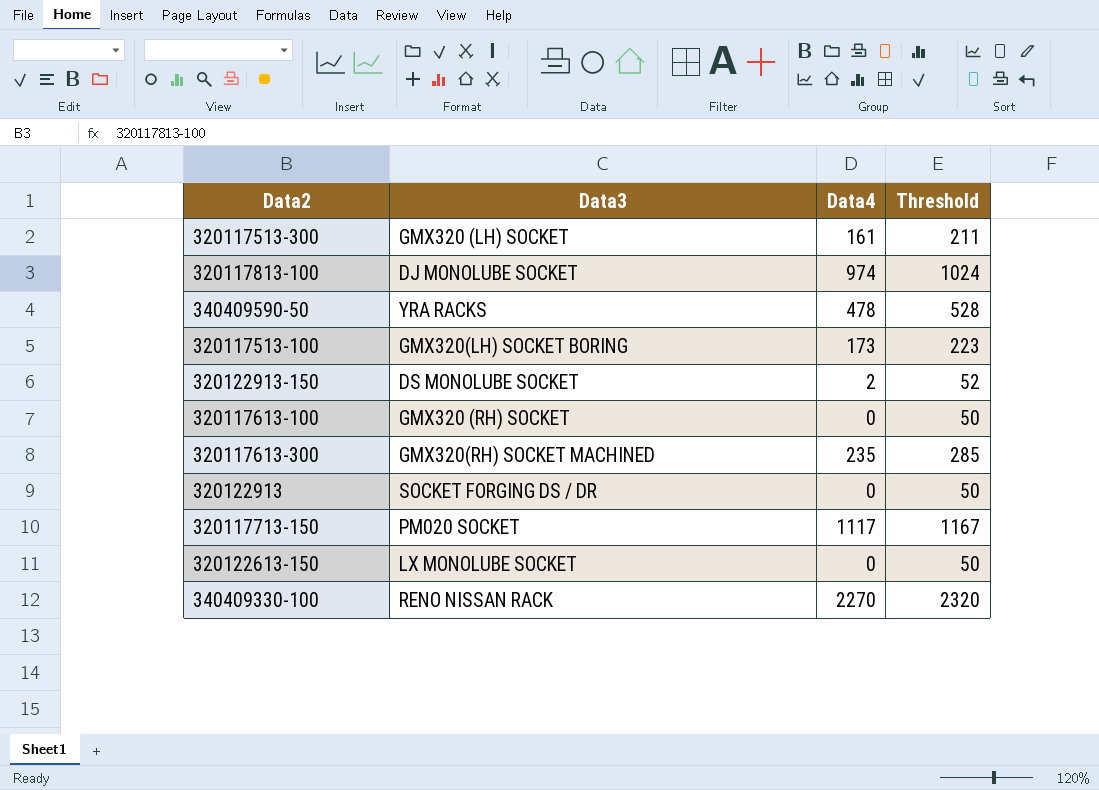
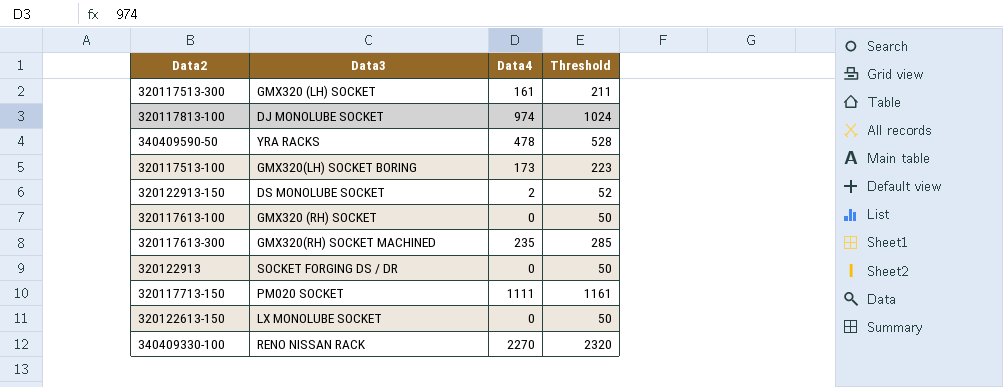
320117713-150 | Data4: 1117 -> 1111
320117713-150 | Threshold: 1167 -> 1161

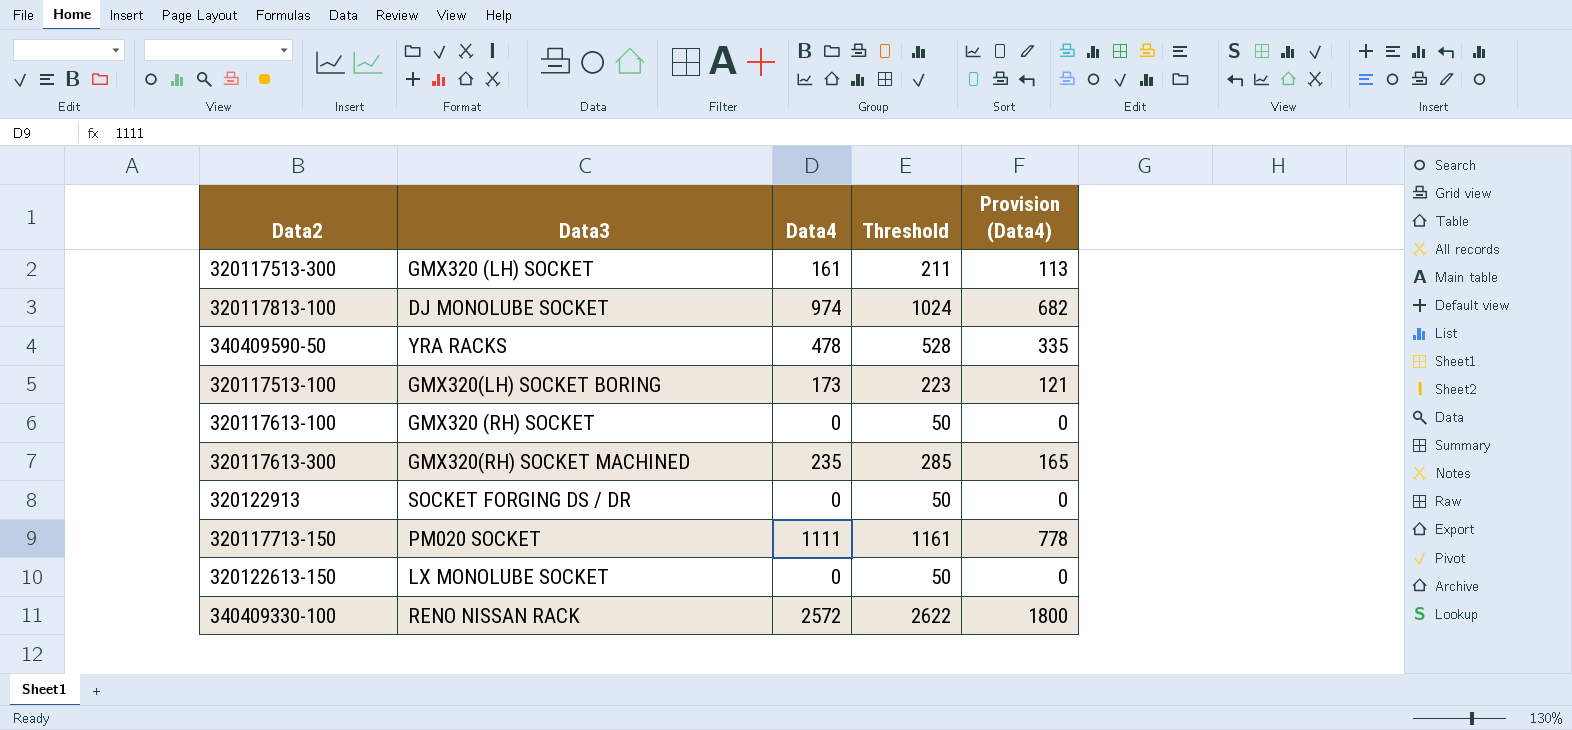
column Provision (Data4) | formula: none -> [Data4] * 0.7
row 320122913-150: DS MONOLUBE SOCKET | 2 | 52 -> none
340409330-100 | Data4: 2270 -> 2572
340409330-100 | Threshold: 2320 -> 2622

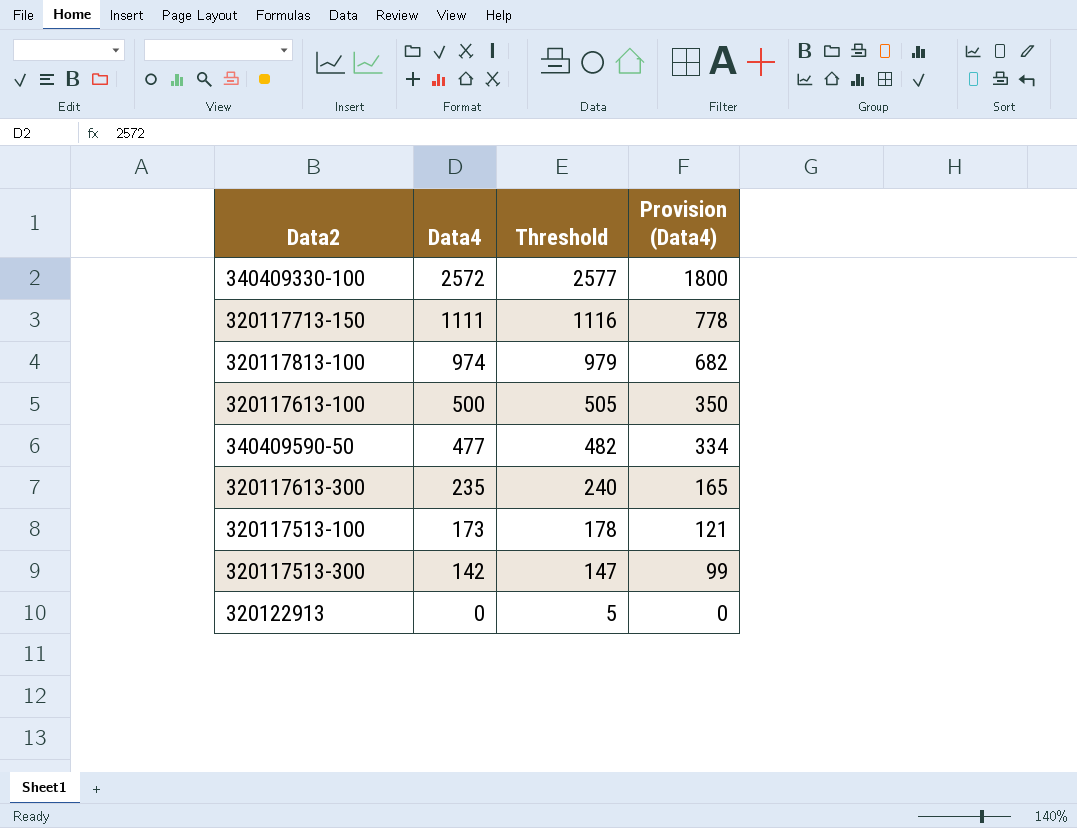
row order: none -> Data4 descending
column Data3 | position: 2 -> none
column Threshold | formula: [Data4] + 50 -> [Data4] + 5
row 320122613-150: LX MONOLUBE SOCKET | 0 | 50 | 0 -> none
320117613-100 | Data4: 0 -> 500
320117613-100 | Provision (Data4): 0 -> 350
340409590-50 | Data4: 478 -> 477
340409590-50 | Provision (Data4): 335 -> 334
320117513-300 | Data4: 161 -> 142
320117513-300 | Provision (Data4): 113 -> 99

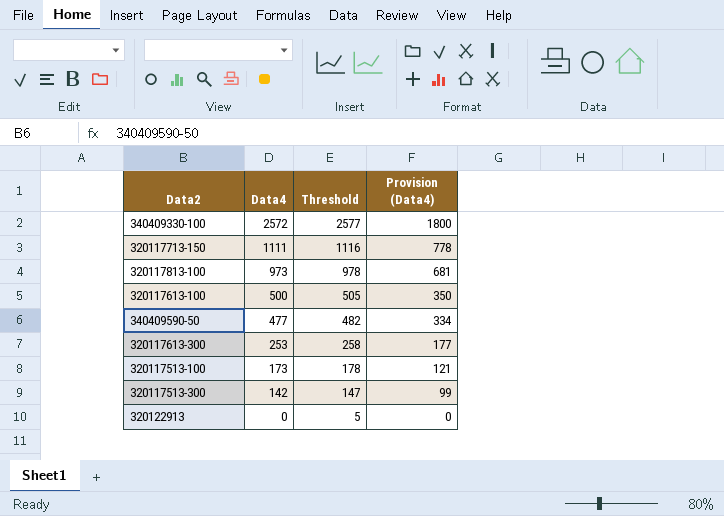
320117813-100 | Data4: 974 -> 973
320117813-100 | Threshold: 979 -> 978
320117813-100 | Provision (Data4): 682 -> 681
320117613-300 | Data4: 235 -> 253
320117613-300 | Threshold: 240 -> 258
320117613-300 | Provision (Data4): 165 -> 177

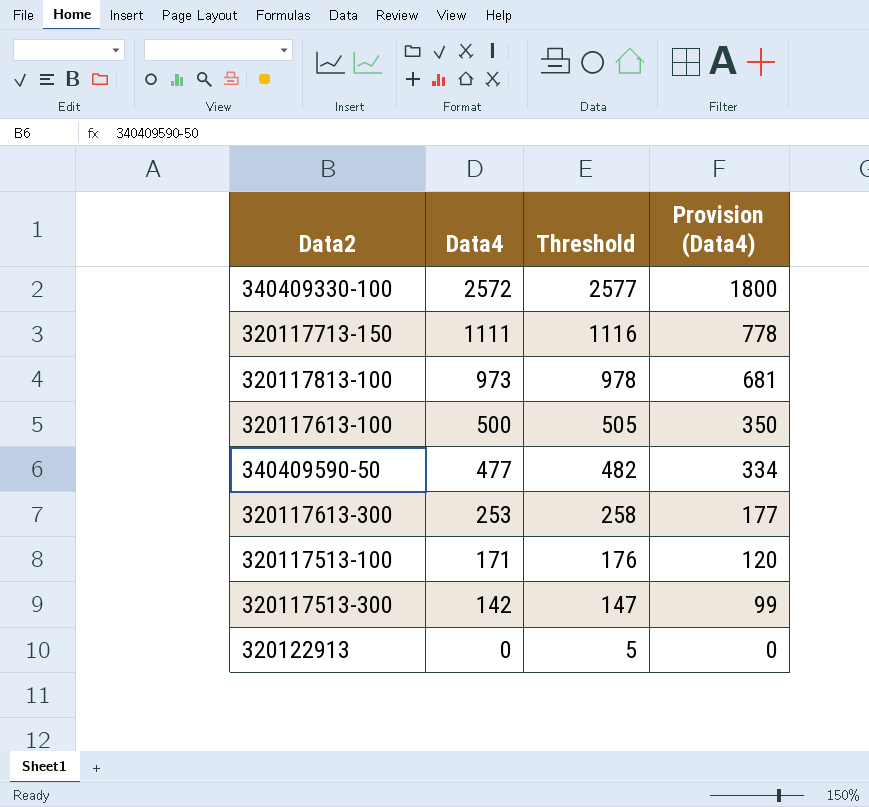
320117513-100 | Data4: 173 -> 171
320117513-100 | Threshold: 178 -> 176
320117513-100 | Provision (Data4): 121 -> 120

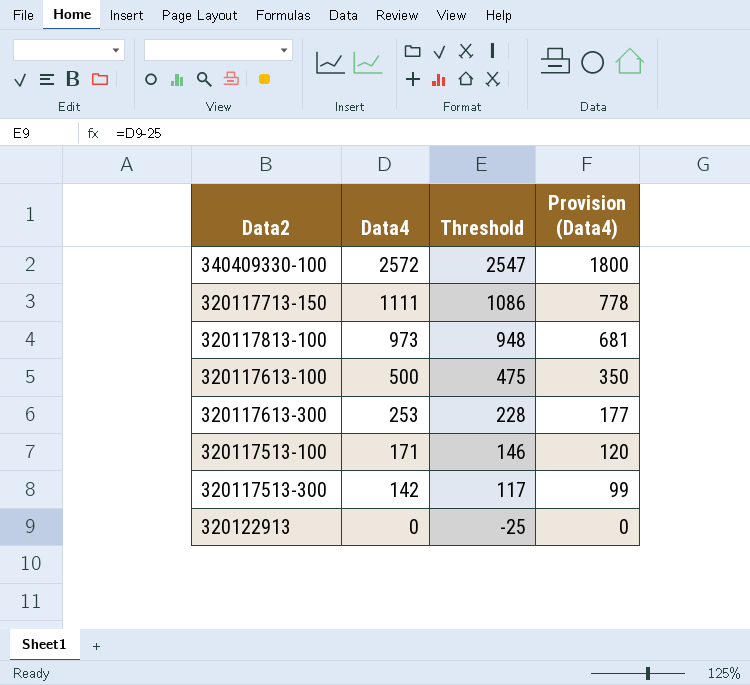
column Threshold | formula: [Data4] + 5 -> [Data4] - 25
row 340409590-50: 477 | 482 | 334 -> none

